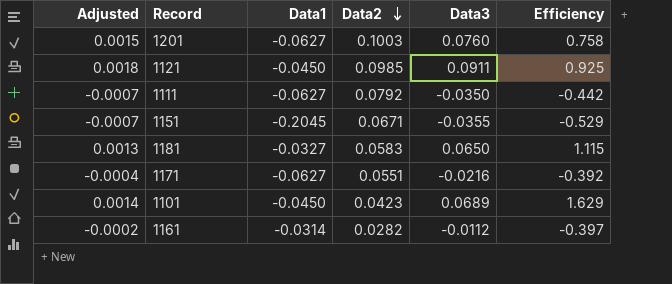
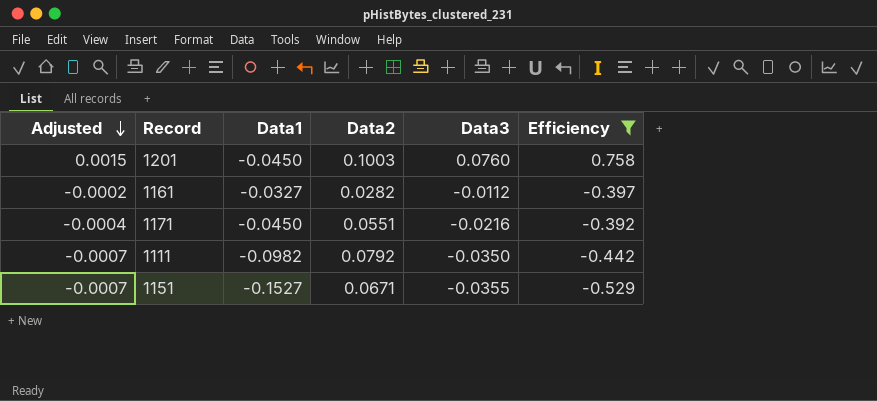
filter: none -> Efficiency <= 0.758
row order: Data2 descending -> Adjusted descending
1201 | Data1: -0.0627 -> -0.0450
1161 | Data1: -0.0314 -> -0.0327
1171 | Data1: -0.0627 -> -0.0450
1111 | Data1: -0.0627 -> -0.0982
1151 | Data1: -0.2045 -> -0.1527

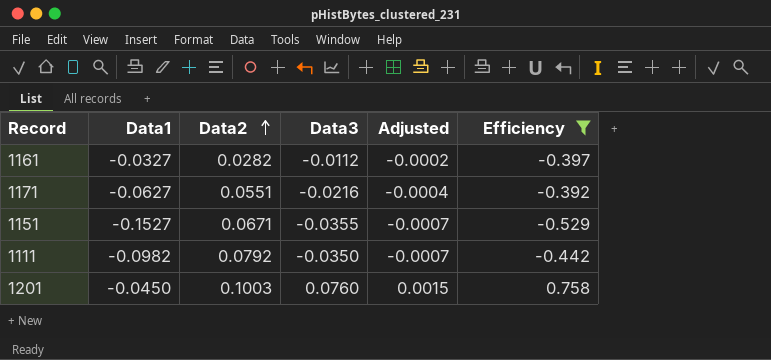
row order: Adjusted descending -> Data2 ascending
column Adjusted | position: 1 -> 5
1171 | Data1: -0.0450 -> -0.0627

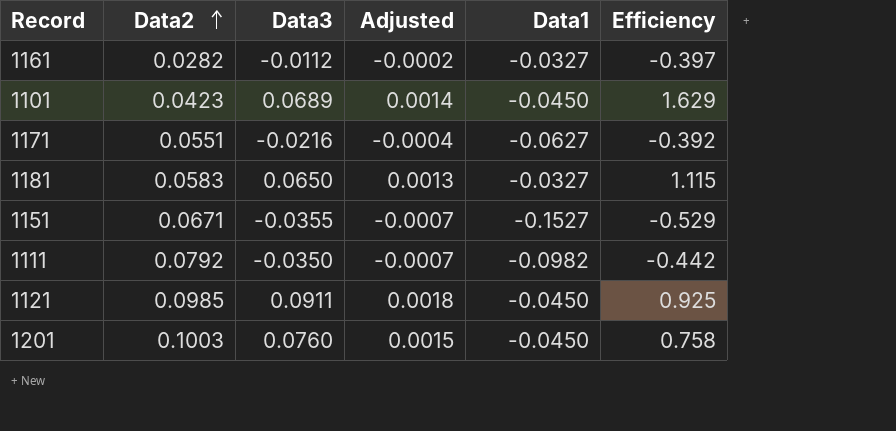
filter: Efficiency <= 0.758 -> none
column Data1 | position: 2 -> 5

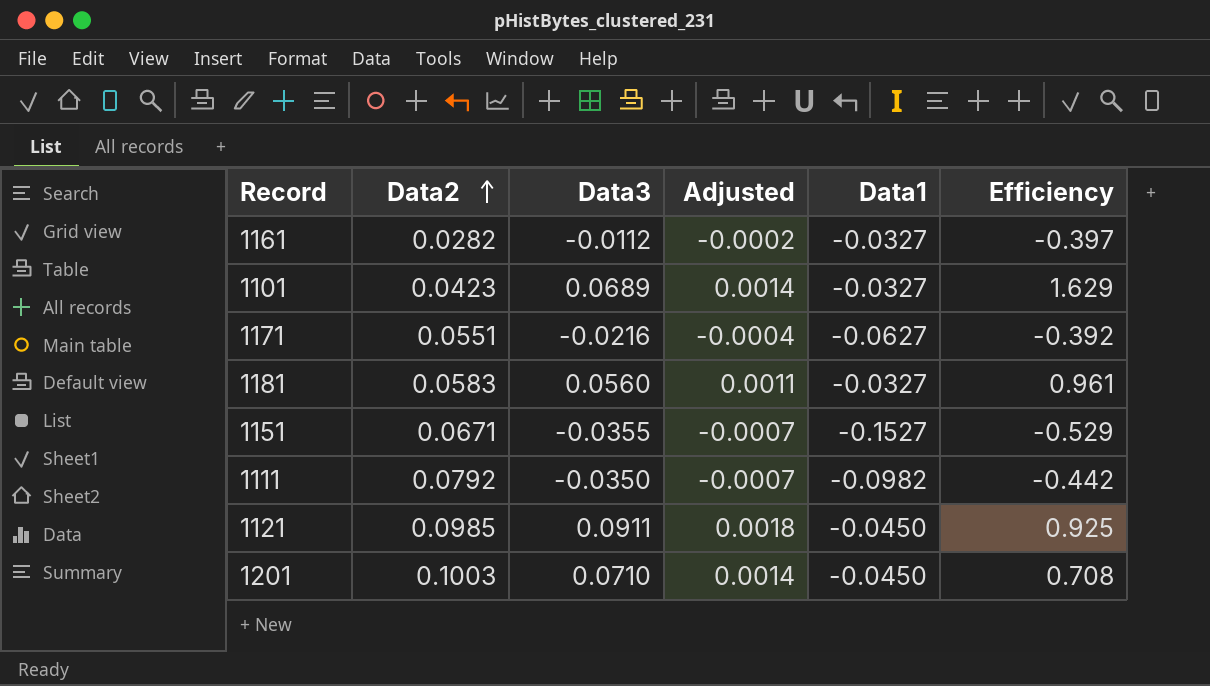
1101 | Data1: -0.0450 -> -0.0327
1181 | Data3: 0.0650 -> 0.0560
1181 | Adjusted: 0.0013 -> 0.0011
1181 | Efficiency: 1.115 -> 0.961
1201 | Data3: 0.0760 -> 0.0710
1201 | Adjusted: 0.0015 -> 0.0014
1201 | Efficiency: 0.758 -> 0.708

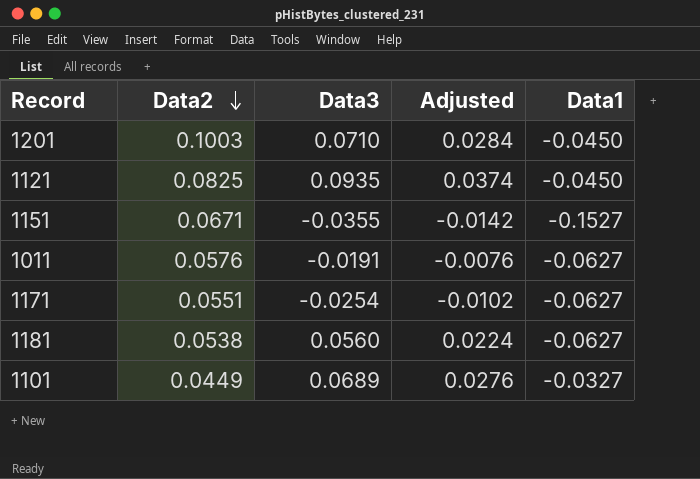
row order: Data2 ascending -> Data2 descending
column Efficiency | formula: [Data3] / [Data2] -> none
column Adjusted | formula: [Data3] * 0.02 -> [Data3] * 0.4
row 1161: 0.0282 | -0.0112 | -0.0002 | -0.0327 | -0.397 -> none
row 1111: 0.0792 | -0.0350 | -0.0007 | -0.0982 | -0.442 -> none
1121 | Data2: 0.0985 -> 0.0825
1121 | Data3: 0.0911 -> 0.0935
row 1011: none -> 0.0576 | -0.0191 | -0.0076 | -0.0627
1171 | Data3: -0.0216 -> -0.0254
1181 | Data2: 0.0583 -> 0.0538
1181 | Data1: -0.0327 -> -0.0627
1101 | Data2: 0.0423 -> 0.0449

